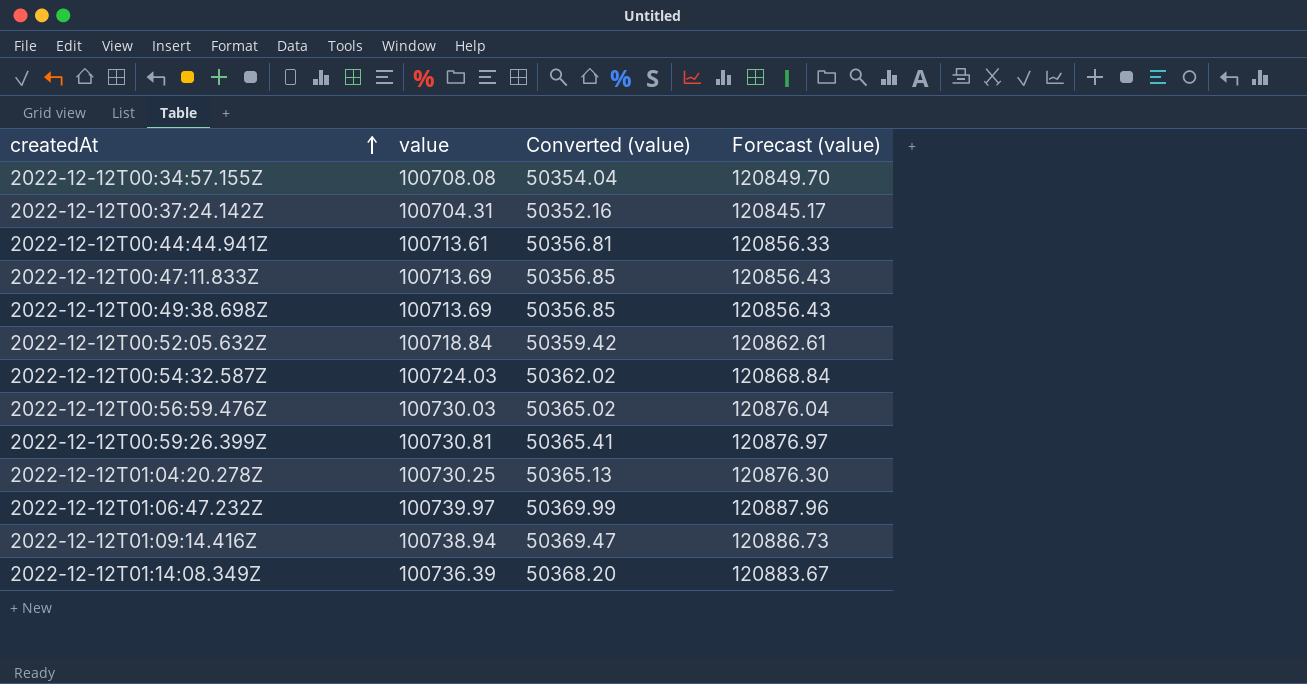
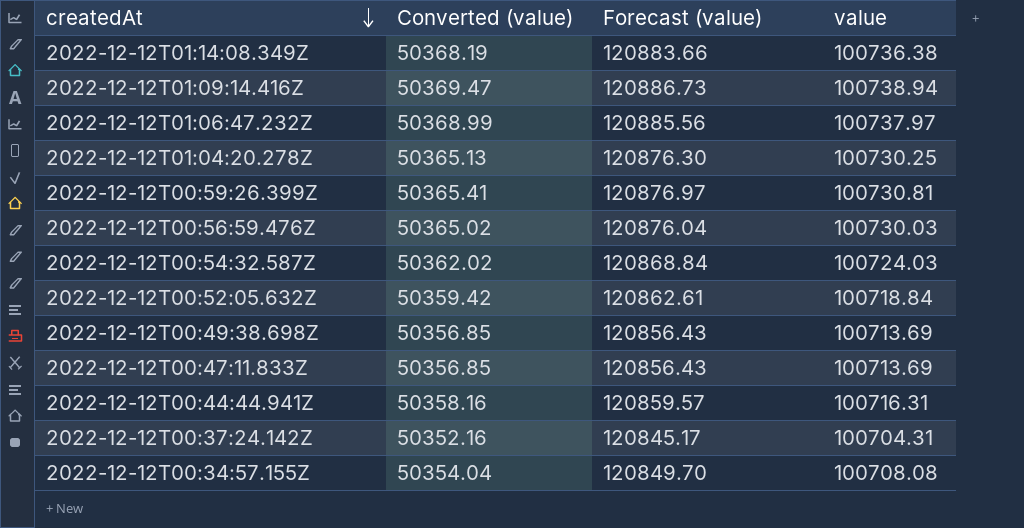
row order: createdAt ascending -> createdAt descending
column value | position: 2 -> 4
2022-12-12T01:14:08.349Z | Converted (value): 50368.20 -> 50368.19
2022-12-12T01:14:08.349Z | Forecast (value): 120883.67 -> 120883.66
2022-12-12T01:14:08.349Z | value: 100736.39 -> 100736.38
2022-12-12T01:06:47.232Z | Converted (value): 50369.99 -> 50368.99
2022-12-12T01:06:47.232Z | Forecast (value): 120887.96 -> 120885.56
2022-12-12T01:06:47.232Z | value: 100739.97 -> 100737.97
2022-12-12T00:44:44.941Z | Converted (value): 50356.81 -> 50358.16
2022-12-12T00:44:44.941Z | Forecast (value): 120856.33 -> 120859.57
2022-12-12T00:44:44.941Z | value: 100713.61 -> 100716.31

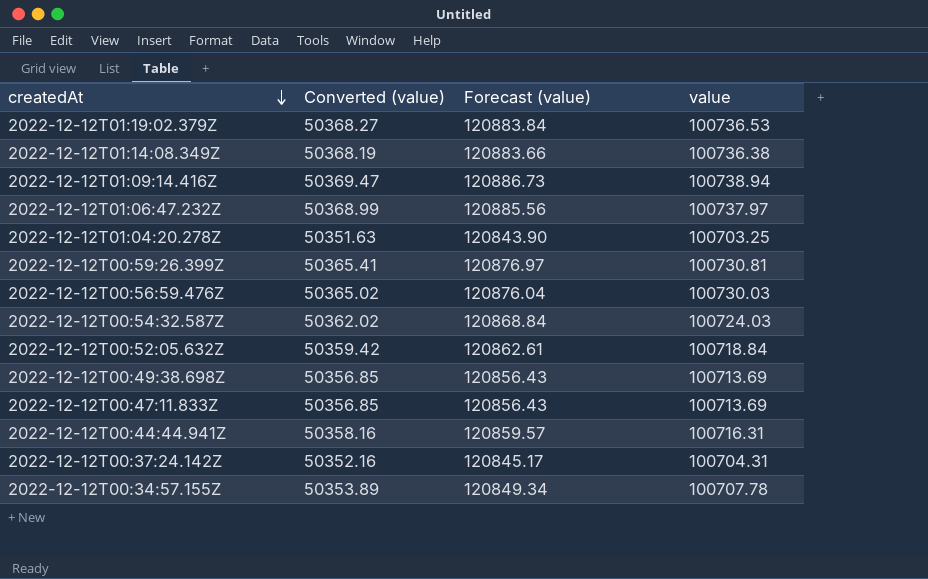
row 2022-12-12T01:19:02.379Z: none -> 50368.27 | 120883.84 | 100736.53
2022-12-12T01:04:20.278Z | Converted (value): 50365.13 -> 50351.63
2022-12-12T01:04:20.278Z | Forecast (value): 120876.30 -> 120843.90
2022-12-12T01:04:20.278Z | value: 100730.25 -> 100703.25
2022-12-12T00:34:57.155Z | Converted (value): 50354.04 -> 50353.89
2022-12-12T00:34:57.155Z | Forecast (value): 120849.70 -> 120849.34
2022-12-12T00:34:57.155Z | value: 100708.08 -> 100707.78

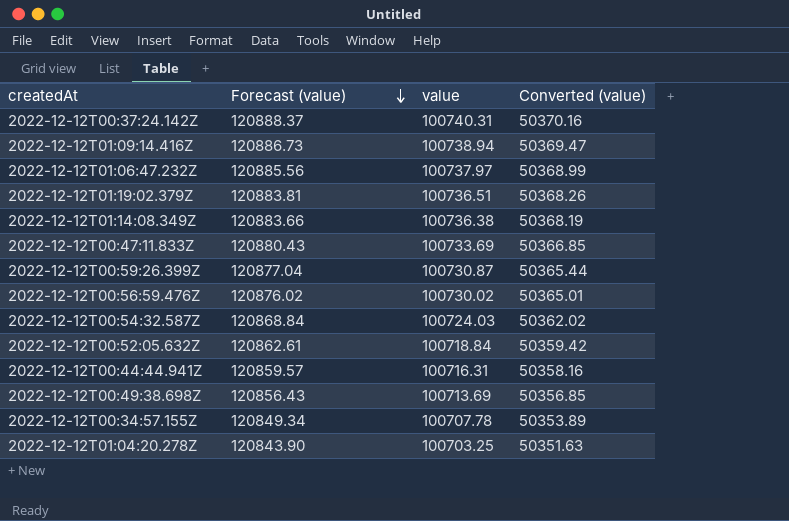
row order: createdAt descending -> Forecast (value) descending
column Converted (value) | position: 2 -> 4
2022-12-12T00:37:24.142Z | Forecast (value): 120845.17 -> 120888.37
2022-12-12T00:37:24.142Z | value: 100704.31 -> 100740.31
2022-12-12T00:37:24.142Z | Converted (value): 50352.16 -> 50370.16
2022-12-12T01:19:02.379Z | Forecast (value): 120883.84 -> 120883.81
2022-12-12T01:19:02.379Z | value: 100736.53 -> 100736.51
2022-12-12T01:19:02.379Z | Converted (value): 50368.27 -> 50368.26
2022-12-12T00:47:11.833Z | Forecast (value): 120856.43 -> 120880.43
2022-12-12T00:47:11.833Z | value: 100713.69 -> 100733.69
2022-12-12T00:47:11.833Z | Converted (value): 50356.85 -> 50366.85
2022-12-12T00:59:26.399Z | Forecast (value): 120876.97 -> 120877.04
2022-12-12T00:59:26.399Z | value: 100730.81 -> 100730.87
2022-12-12T00:59:26.399Z | Converted (value): 50365.41 -> 50365.44
2022-12-12T00:56:59.476Z | Forecast (value): 120876.04 -> 120876.02
2022-12-12T00:56:59.476Z | value: 100730.03 -> 100730.02
2022-12-12T00:56:59.476Z | Converted (value): 50365.02 -> 50365.01

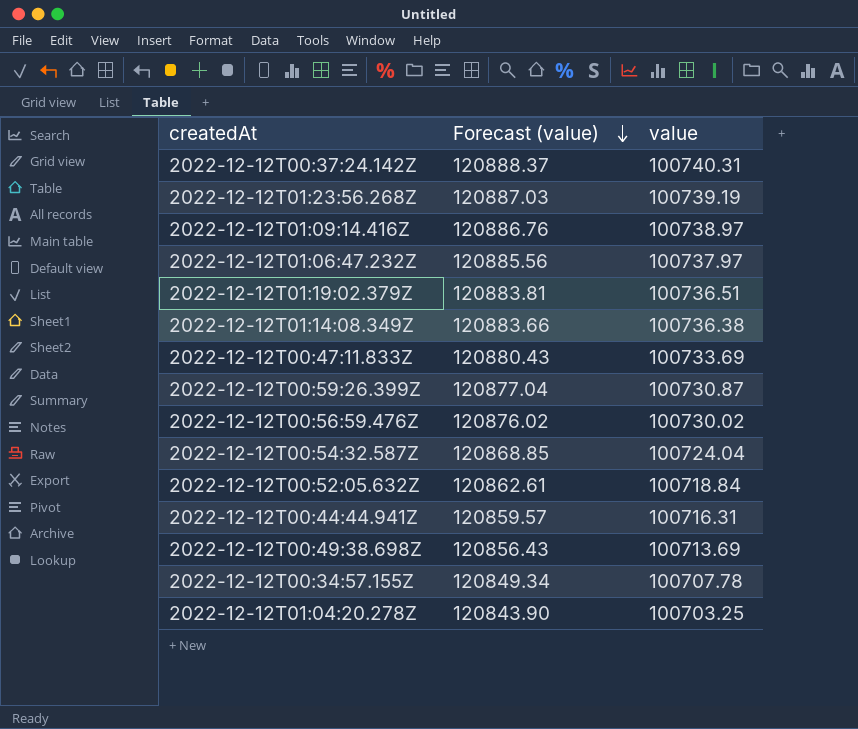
column Converted (value) | formula: [value] * 0.5 -> none
row 2022-12-12T01:23:56.268Z: none -> 120887.03 | 100739.19
2022-12-12T01:09:14.416Z | Forecast (value): 120886.73 -> 120886.76
2022-12-12T01:09:14.416Z | value: 100738.94 -> 100738.97
2022-12-12T00:54:32.587Z | Forecast (value): 120868.84 -> 120868.85
2022-12-12T00:54:32.587Z | value: 100724.03 -> 100724.04

